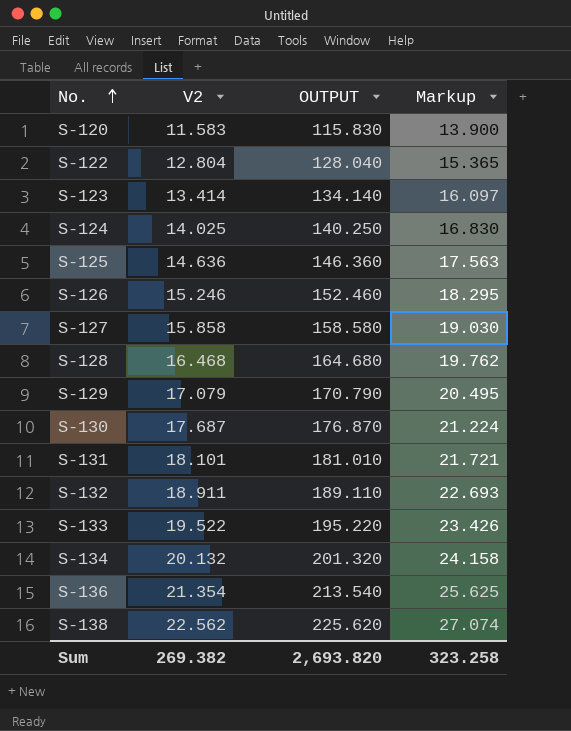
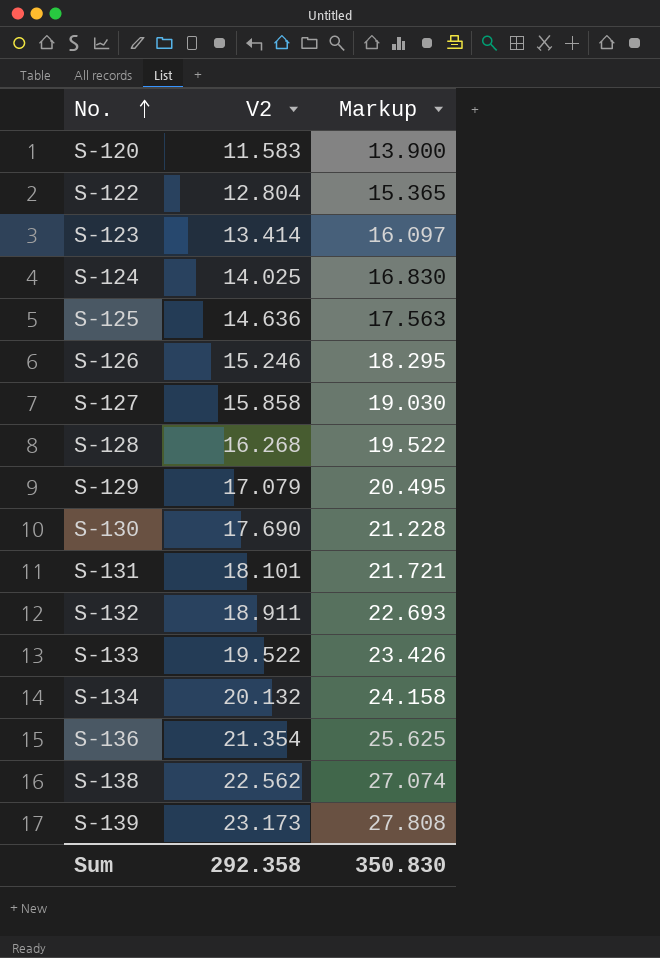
column OUTPUT | formula: [V2] * 10 -> none
S-128 | V2: 16.468 -> 16.268
S-128 | Markup: 19.762 -> 19.522
S-130 | V2: 17.687 -> 17.690
S-130 | Markup: 21.224 -> 21.228
row S-139: none -> 23.173 | 27.808
Sum | V2: 269.382 -> 292.358
Sum | Markup: 323.258 -> 350.830

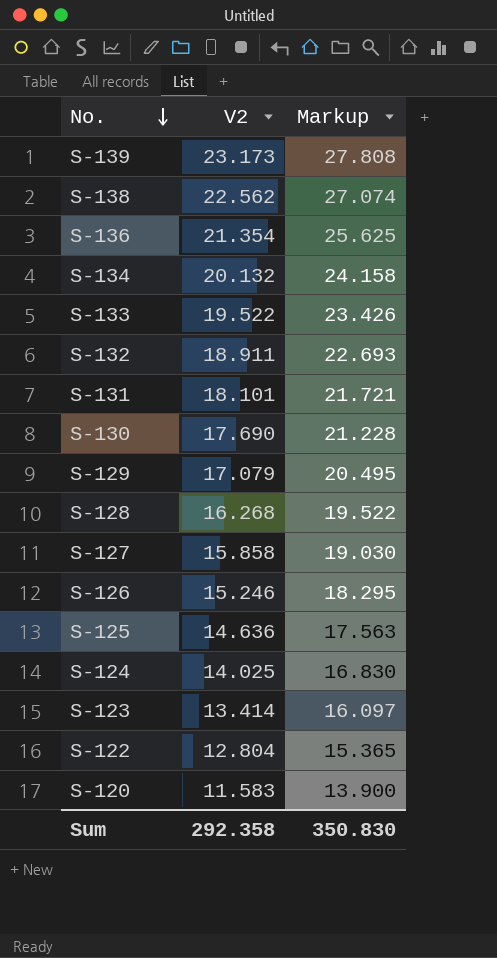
row order: No. ascending -> No. descending

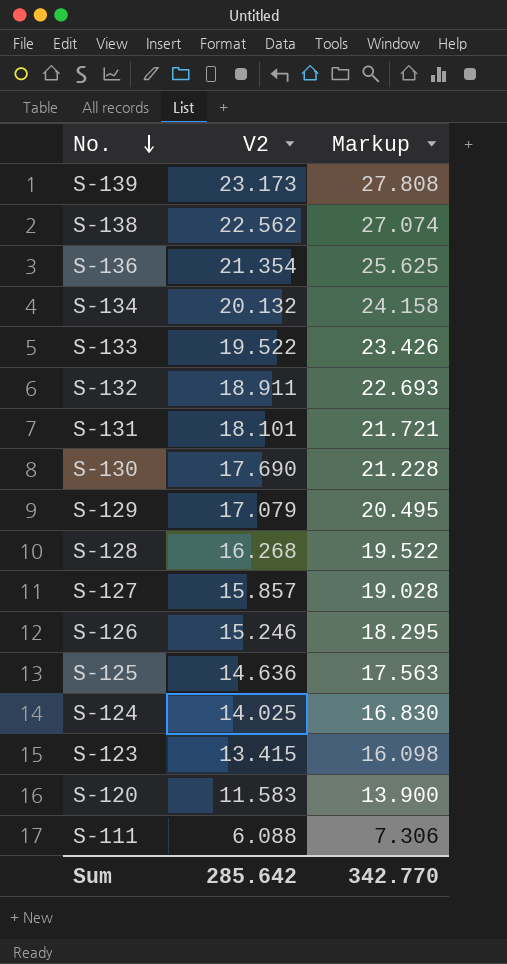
row S-122: 12.804 | 15.365 -> none
S-127 | V2: 15.858 -> 15.857
S-127 | Markup: 19.030 -> 19.028
S-123 | V2: 13.414 -> 13.415
S-123 | Markup: 16.097 -> 16.098
row S-111: none -> 6.088 | 7.306
Sum | V2: 292.358 -> 285.642
Sum | Markup: 350.830 -> 342.770

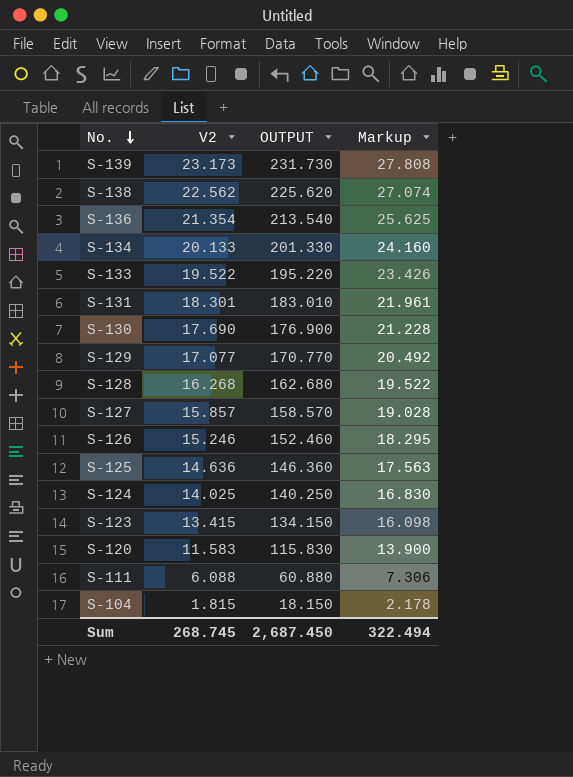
column OUTPUT | formula: none -> [V2] * 10
row S-132: 18.911 | 22.693 -> none
S-134 | V2: 20.132 -> 20.133
S-134 | Markup: 24.158 -> 24.160
S-131 | V2: 18.101 -> 18.301
S-131 | Markup: 21.721 -> 21.961
S-129 | V2: 17.079 -> 17.077
S-129 | Markup: 20.495 -> 20.492
row S-104: none -> 1.815 | 18.150 | 2.178
Sum | V2: 285.642 -> 268.745
Sum | Markup: 342.770 -> 322.494

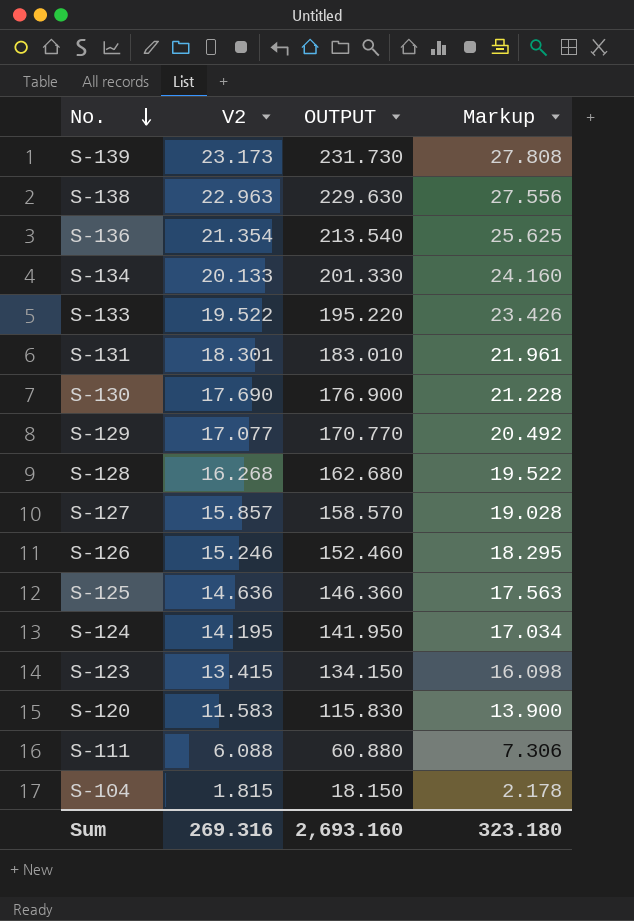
S-138 | V2: 22.562 -> 22.963
S-138 | OUTPUT: 225.620 -> 229.630
S-138 | Markup: 27.074 -> 27.556
S-124 | V2: 14.025 -> 14.195
S-124 | OUTPUT: 140.250 -> 141.950
S-124 | Markup: 16.830 -> 17.034
Sum | V2: 268.745 -> 269.316
Sum | OUTPUT: 2,687.450 -> 2,693.160
Sum | Markup: 322.494 -> 323.180

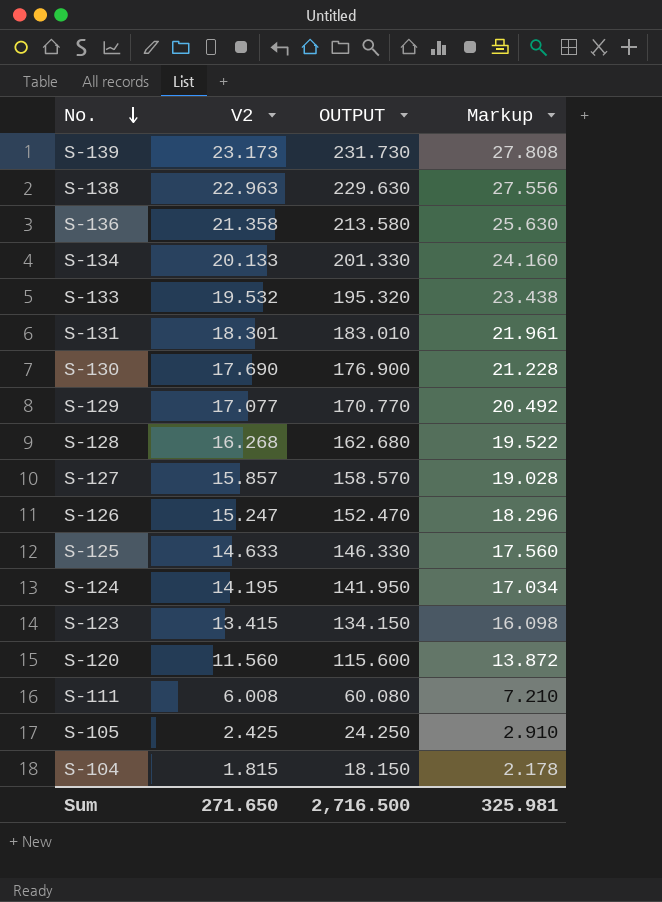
S-136 | V2: 21.354 -> 21.358
S-136 | OUTPUT: 213.540 -> 213.580
S-136 | Markup: 25.625 -> 25.630
S-133 | V2: 19.522 -> 19.532
S-133 | OUTPUT: 195.220 -> 195.320
S-133 | Markup: 23.426 -> 23.438
S-126 | V2: 15.246 -> 15.247
S-126 | OUTPUT: 152.460 -> 152.470
S-126 | Markup: 18.295 -> 18.296
S-125 | V2: 14.636 -> 14.633
S-125 | OUTPUT: 146.360 -> 146.330
S-125 | Markup: 17.563 -> 17.560
S-120 | V2: 11.583 -> 11.560
S-120 | OUTPUT: 115.830 -> 115.600
S-120 | Markup: 13.900 -> 13.872
S-111 | V2: 6.088 -> 6.008
S-111 | OUTPUT: 60.880 -> 60.080
S-111 | Markup: 7.306 -> 7.210
row S-105: none -> 2.425 | 24.250 | 2.910
Sum | V2: 269.316 -> 271.650
Sum | OUTPUT: 2,693.160 -> 2,716.500
Sum | Markup: 323.180 -> 325.981

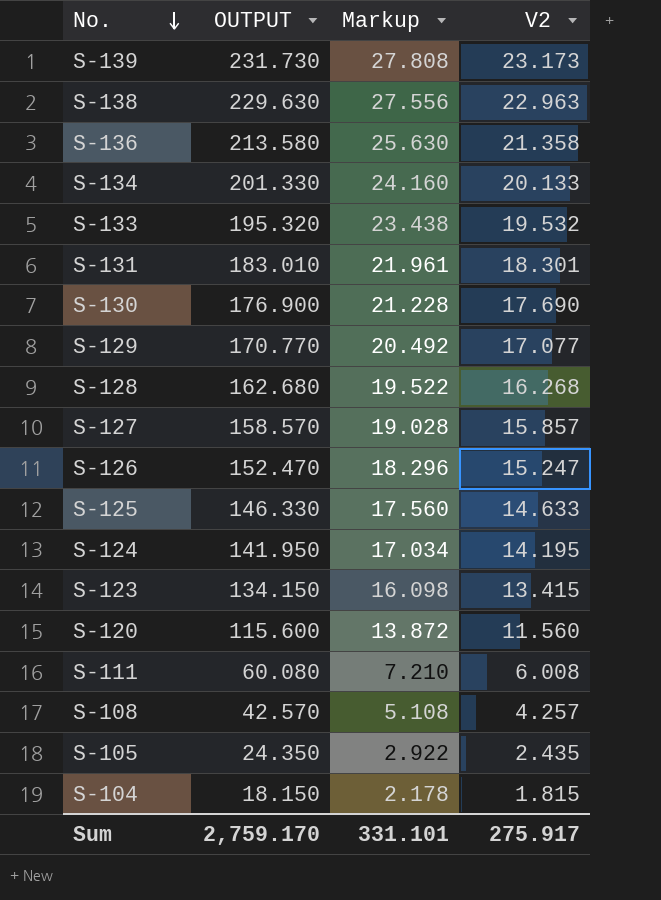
column V2 | position: 2 -> 4
row S-108: none -> 42.570 | 5.108 | 4.257
S-105 | OUTPUT: 24.250 -> 24.350
S-105 | Markup: 2.910 -> 2.922
S-105 | V2: 2.425 -> 2.435
Sum | OUTPUT: 2,716.500 -> 2,759.170
Sum | Markup: 325.981 -> 331.101
Sum | V2: 271.650 -> 275.917

